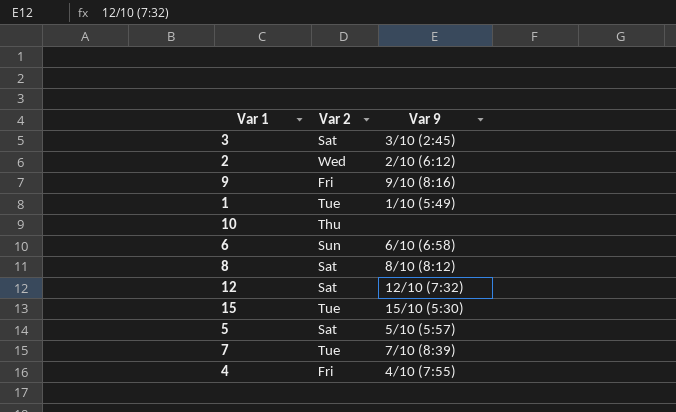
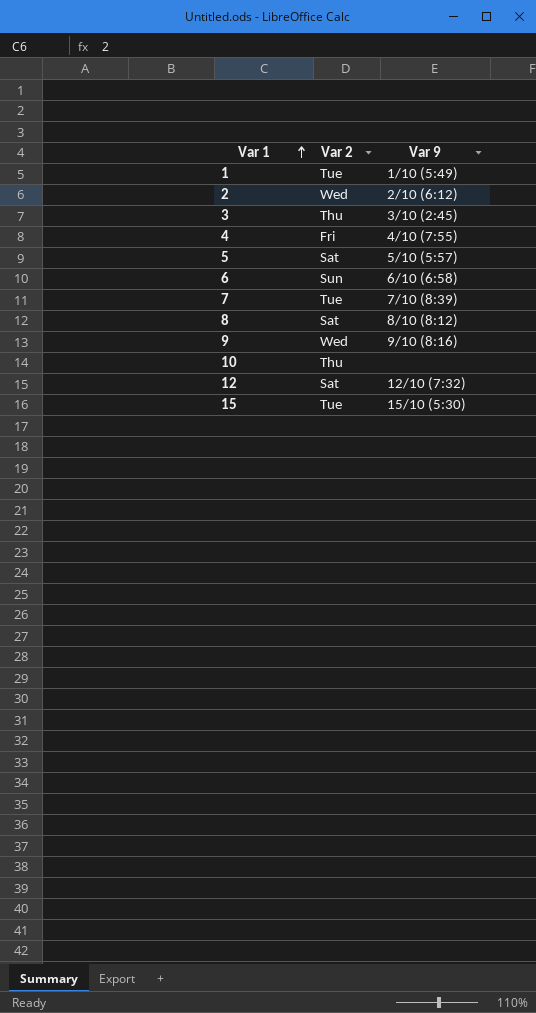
row order: none -> Var 1 ascending
3 | Var 2: Sat -> Thu
9 | Var 2: Fri -> Wed

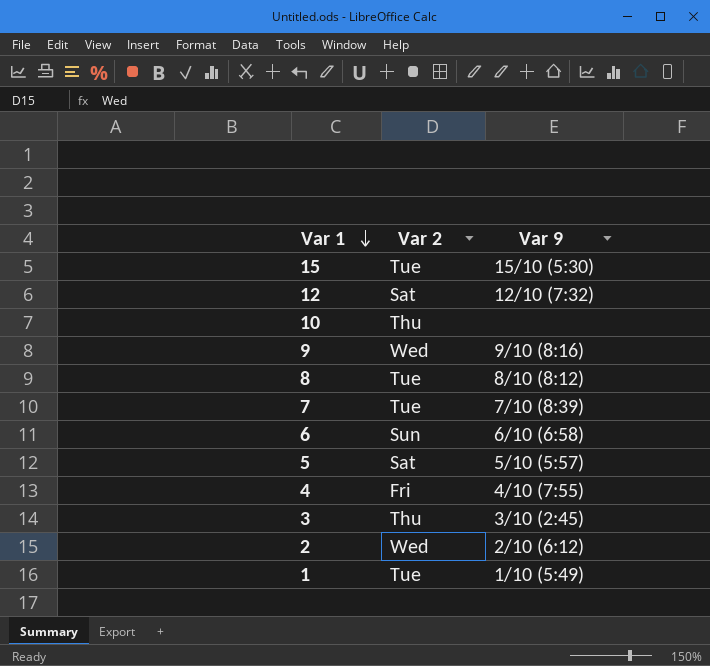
row order: Var 1 ascending -> Var 1 descending
8 | Var 2: Sat -> Tue

